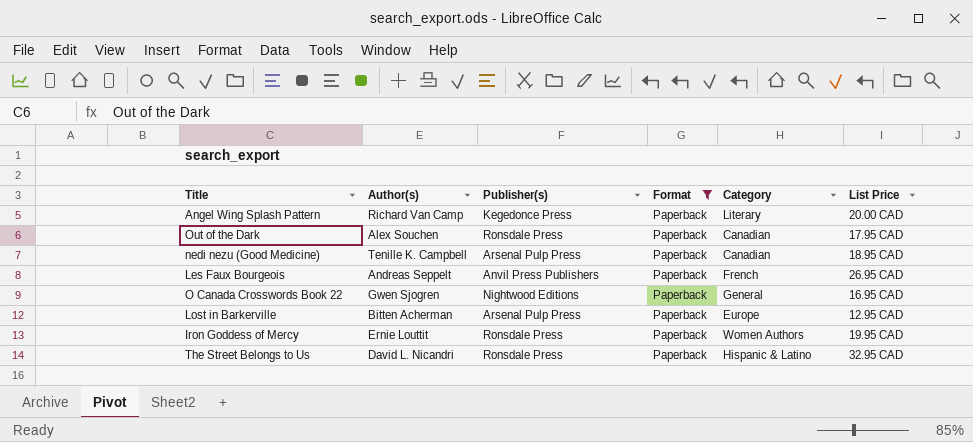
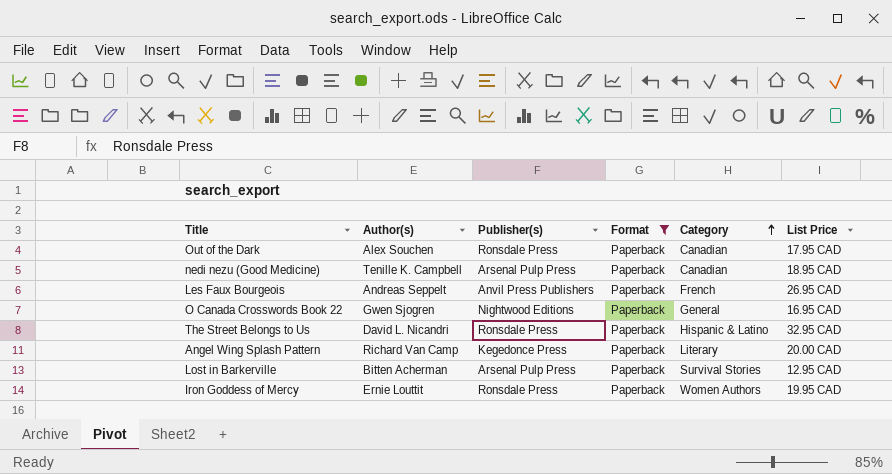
row order: none -> Category ascending
Lost in Barkerville | Category: Europe -> Survival Stories

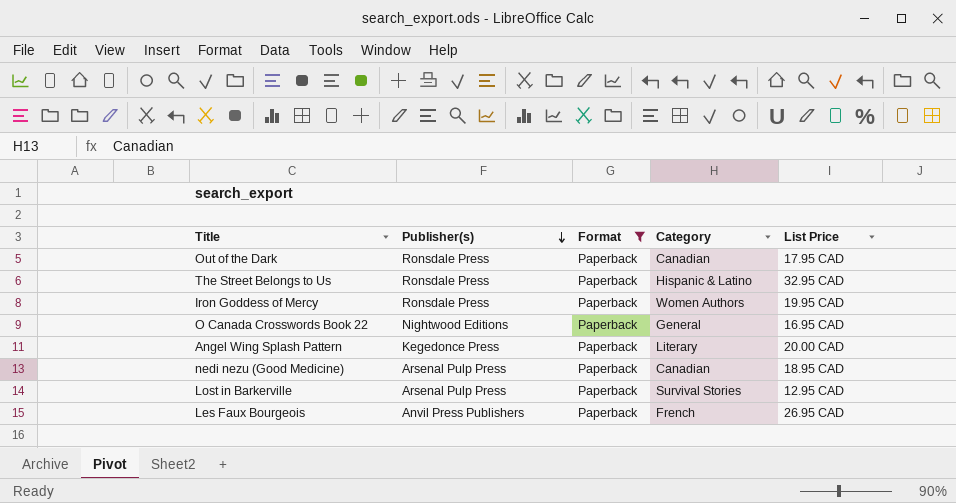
row order: Category ascending -> Publisher(s) descending
column Author(s) | position: 2 -> none

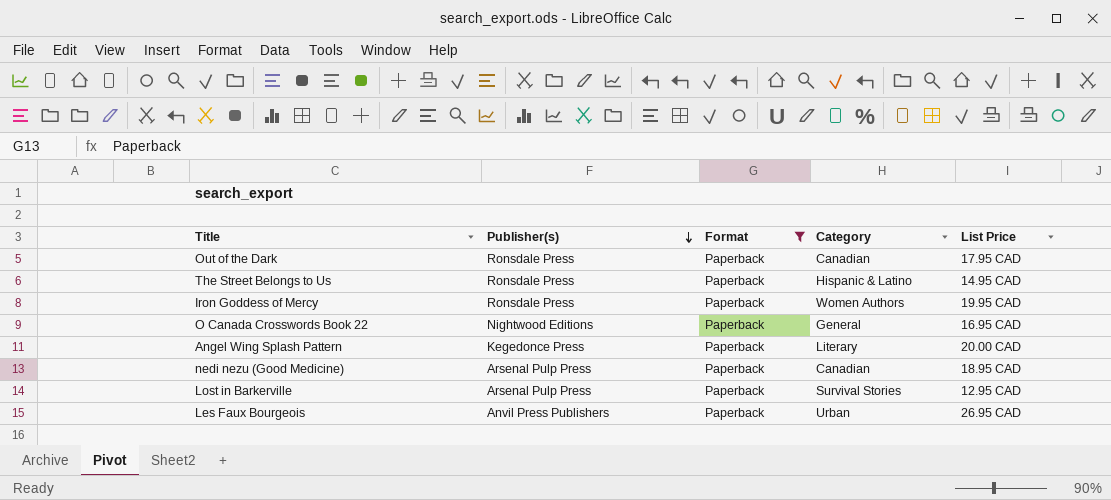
The Street Belongs to Us | List Price: 32.95 CAD -> 14.95 CAD
Les Faux Bourgeois | Category: French -> Urban

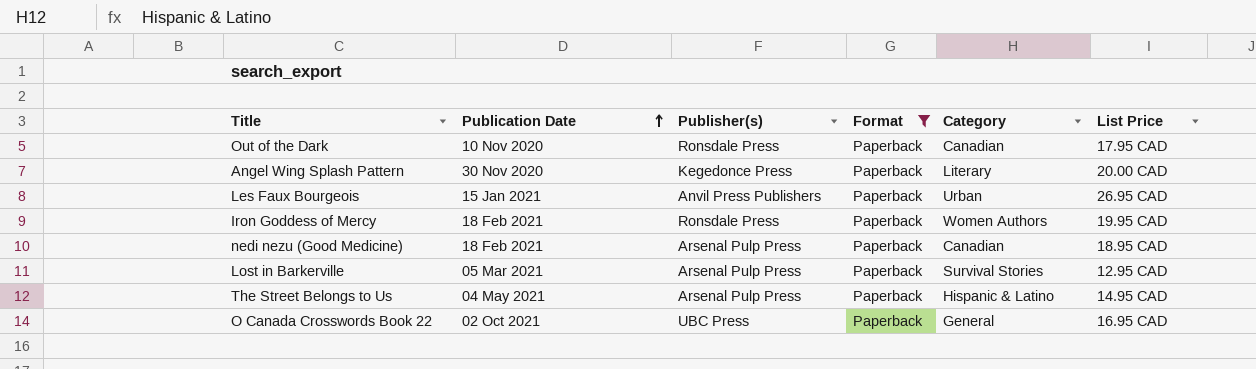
row order: Publisher(s) descending -> Publication Date ascending
column Publication Date | position: none -> 2
The Street Belongs to Us | Publisher(s): Ronsdale Press -> Arsenal Pulp Press
O Canada Crosswords Book 22 | Publisher(s): Nightwood Editions -> UBC Press

